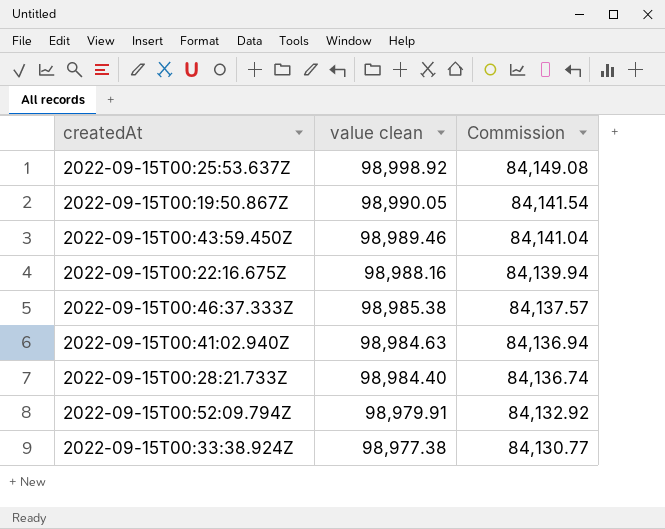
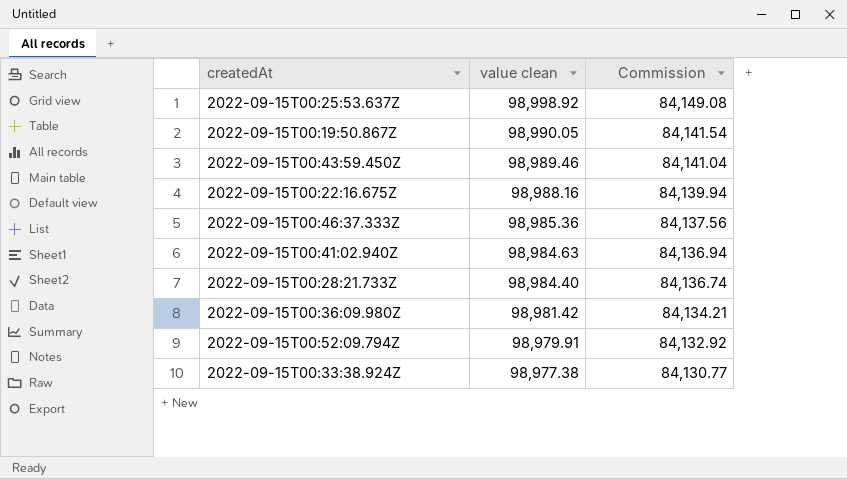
2022-09-15T00:46:37.333Z | value clean: 98,985.38 -> 98,985.36
2022-09-15T00:46:37.333Z | Commission: 84,137.57 -> 84,137.56
row 2022-09-15T00:36:09.980Z: none -> 98,981.42 | 84,134.21

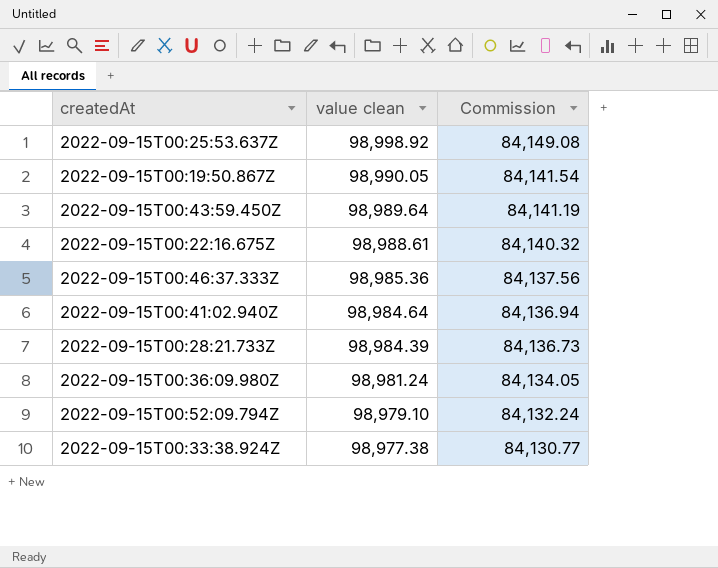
2022-09-15T00:43:59.450Z | value clean: 98,989.46 -> 98,989.64
2022-09-15T00:43:59.450Z | Commission: 84,141.04 -> 84,141.19
2022-09-15T00:22:16.675Z | value clean: 98,988.16 -> 98,988.61
2022-09-15T00:22:16.675Z | Commission: 84,139.94 -> 84,140.32
2022-09-15T00:41:02.940Z | value clean: 98,984.63 -> 98,984.64
2022-09-15T00:28:21.733Z | value clean: 98,984.40 -> 98,984.39
2022-09-15T00:28:21.733Z | Commission: 84,136.74 -> 84,136.73
2022-09-15T00:36:09.980Z | value clean: 98,981.42 -> 98,981.24
2022-09-15T00:36:09.980Z | Commission: 84,134.21 -> 84,134.05
2022-09-15T00:52:09.794Z | value clean: 98,979.91 -> 98,979.10
2022-09-15T00:52:09.794Z | Commission: 84,132.92 -> 84,132.24

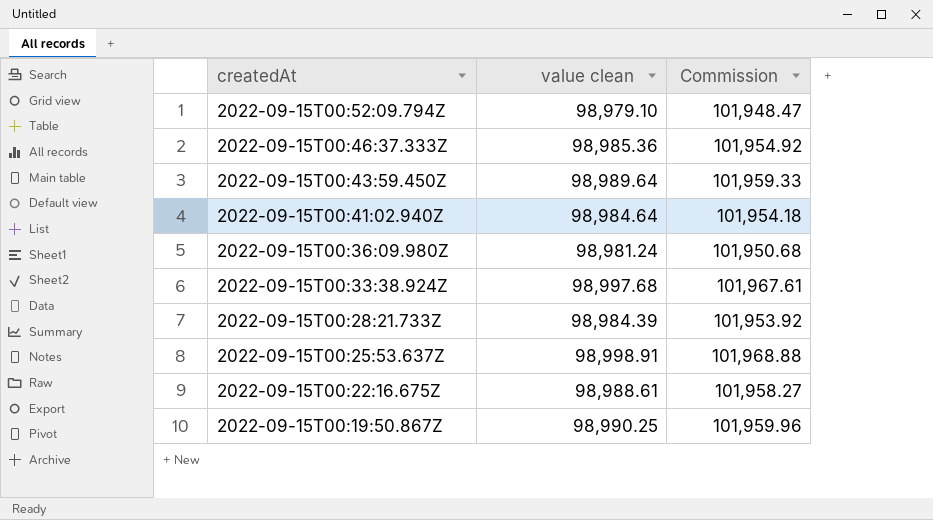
row order: value clean descending -> createdAt descending
column Commission | formula: [value clean] * 0.85 -> [value clean] * 1.03
2022-09-15T00:33:38.924Z | value clean: 98,977.38 -> 98,997.68
2022-09-15T00:25:53.637Z | value clean: 98,998.92 -> 98,998.91
2022-09-15T00:19:50.867Z | value clean: 98,990.05 -> 98,990.25

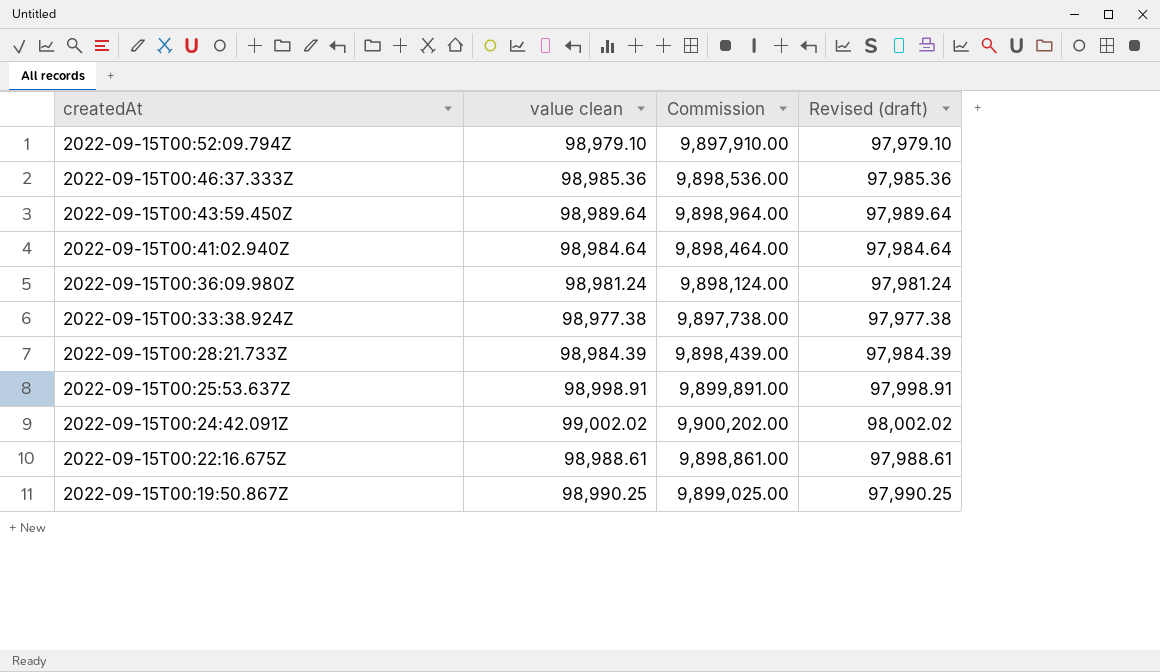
column Commission | formula: [value clean] * 1.03 -> [value clean] * 100
column Revised (draft) | formula: none -> [value clean] - 1000
2022-09-15T00:33:38.924Z | value clean: 98,997.68 -> 98,977.38
row 2022-09-15T00:24:42.091Z: none -> 99,002.02 | 9,900,202.00 | 98,002.02

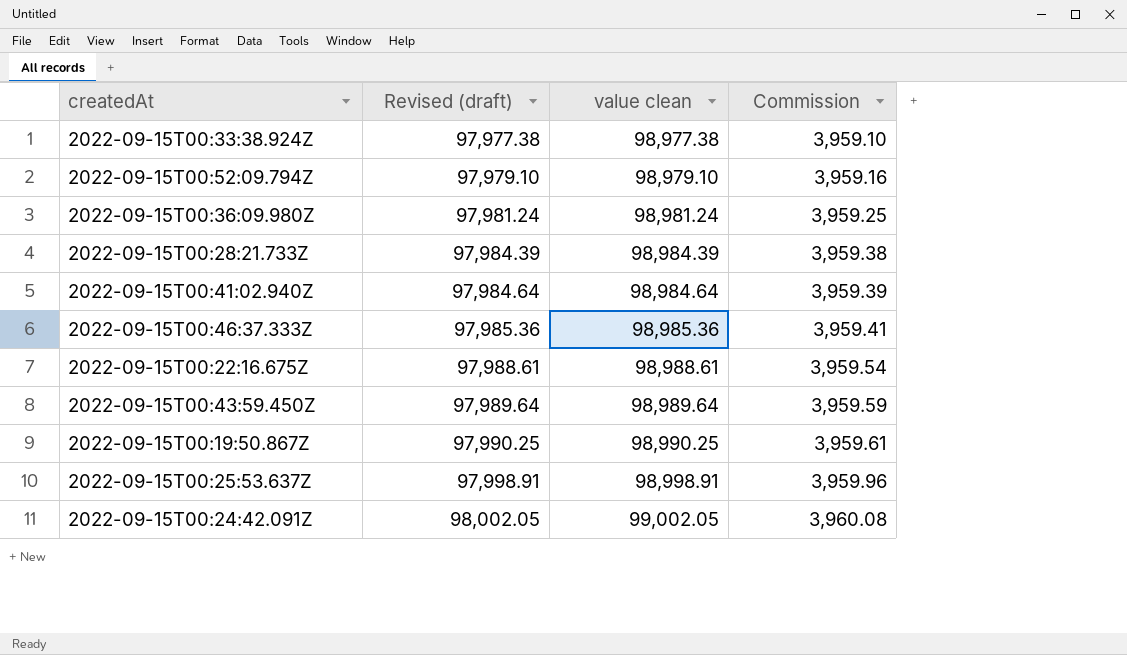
row order: createdAt descending -> Revised (draft) ascending
column Revised (draft) | position: 4 -> 2
column Commission | formula: [value clean] * 100 -> [value clean] * 0.04
2022-09-15T00:24:42.091Z | Revised (draft): 98,002.02 -> 98,002.05
2022-09-15T00:24:42.091Z | value clean: 99,002.02 -> 99,002.05

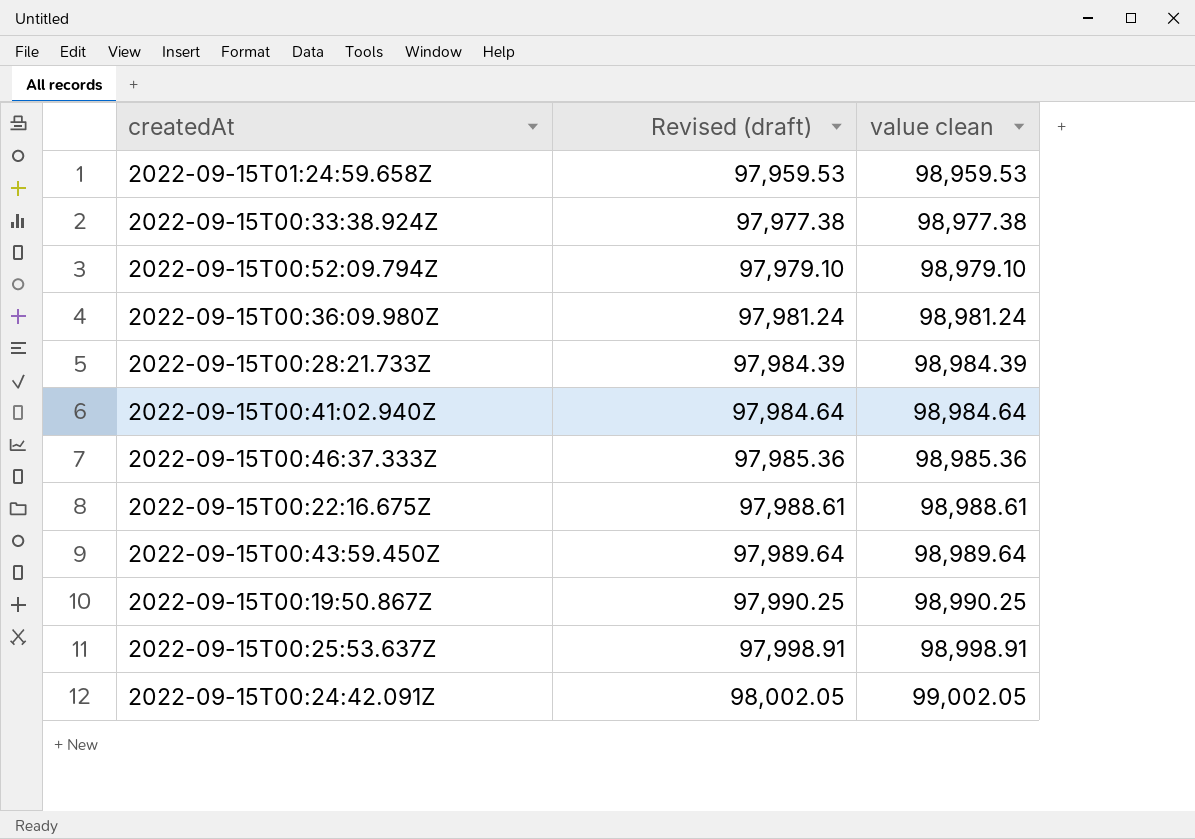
column Commission | formula: [value clean] * 0.04 -> none
row 2022-09-15T01:24:59.658Z: none -> 97,959.53 | 98,959.53

